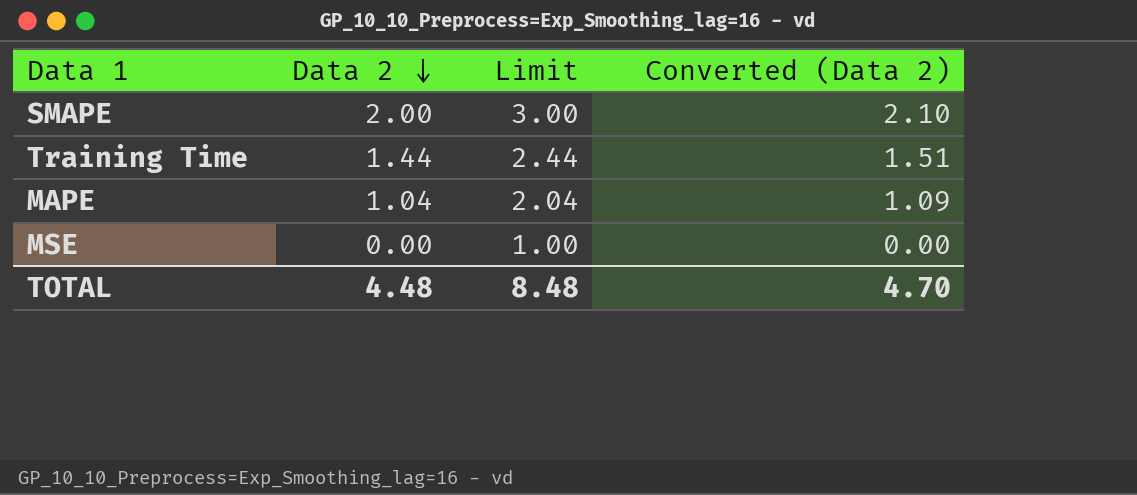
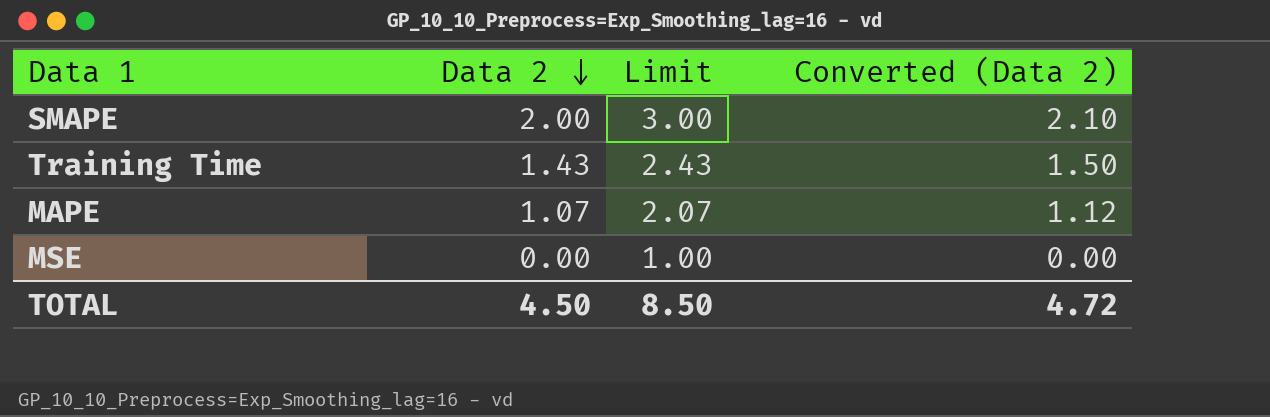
Training Time | Data 2: 1.44 -> 1.43
Training Time | Limit: 2.44 -> 2.43
Training Time | Converted (Data 2): 1.51 -> 1.50
MAPE | Data 2: 1.04 -> 1.07
MAPE | Limit: 2.04 -> 2.07
MAPE | Converted (Data 2): 1.09 -> 1.12
TOTAL | Data 2: 4.48 -> 4.50
TOTAL | Limit: 8.48 -> 8.50
TOTAL | Converted (Data 2): 4.70 -> 4.72

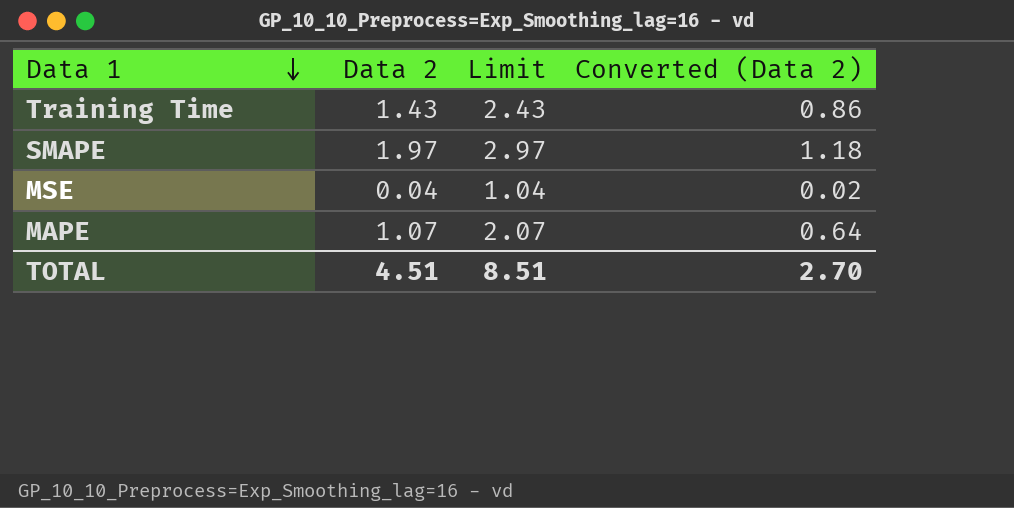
row order: Data 2 descending -> Data 1 descending
column Converted (Data 2) | formula: [Data 2] * 1.05 -> [Data 2] * 0.6
SMAPE | Data 2: 2.00 -> 1.97
SMAPE | Limit: 3.00 -> 2.97
MSE | Data 2: 0.00 -> 0.04
MSE | Limit: 1.00 -> 1.04
TOTAL | Data 2: 4.50 -> 4.51
TOTAL | Limit: 8.50 -> 8.51
TOTAL | Converted (Data 2): 4.72 -> 2.70

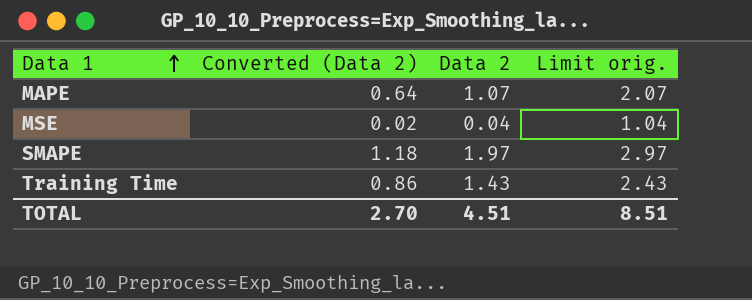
row order: Data 1 descending -> Data 1 ascending
column Converted (Data 2) | position: 4 -> 2
column name: Limit -> Limit orig.

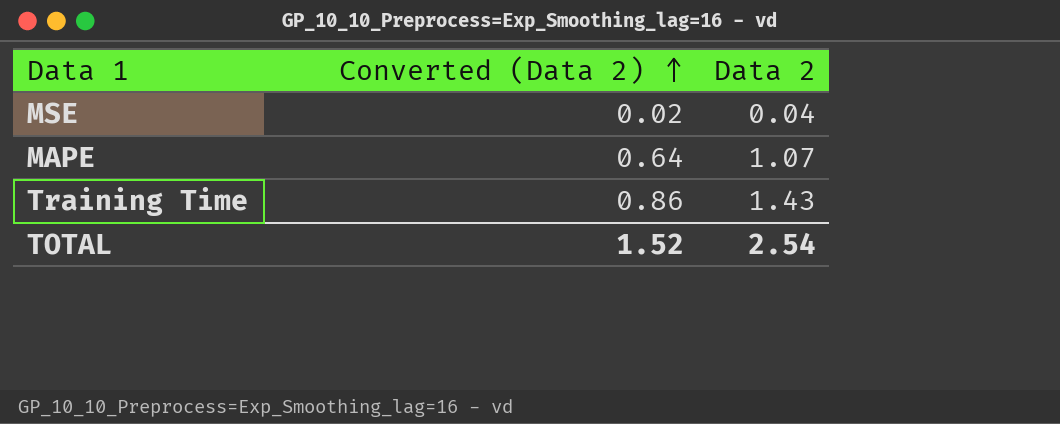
row order: Data 1 ascending -> Converted (Data 2) ascending
column Limit orig. | formula: [Data 2] + 1 -> none
row SMAPE: 1.18 | 1.97 | 2.97 -> none
TOTAL | Converted (Data 2): 2.70 -> 1.52
TOTAL | Data 2: 4.51 -> 2.54

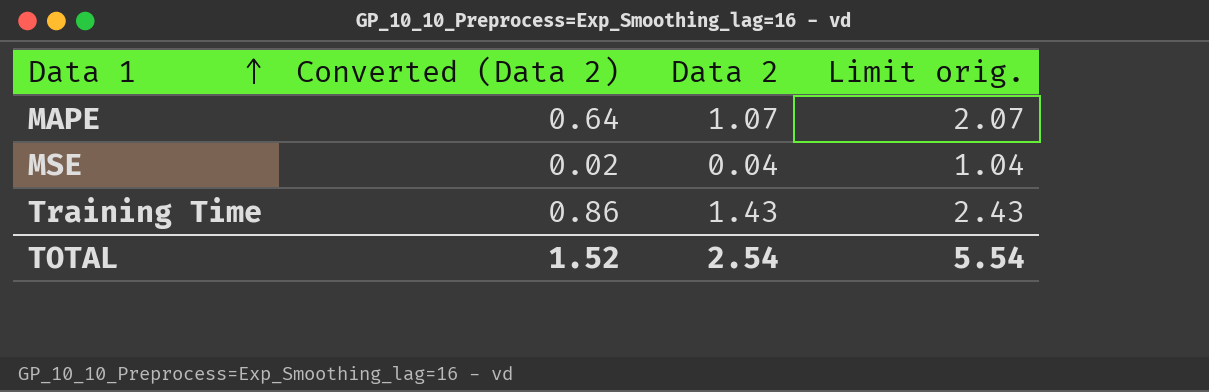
row order: Converted (Data 2) ascending -> Data 1 ascending
column Limit orig. | formula: none -> [Data 2] + 1

